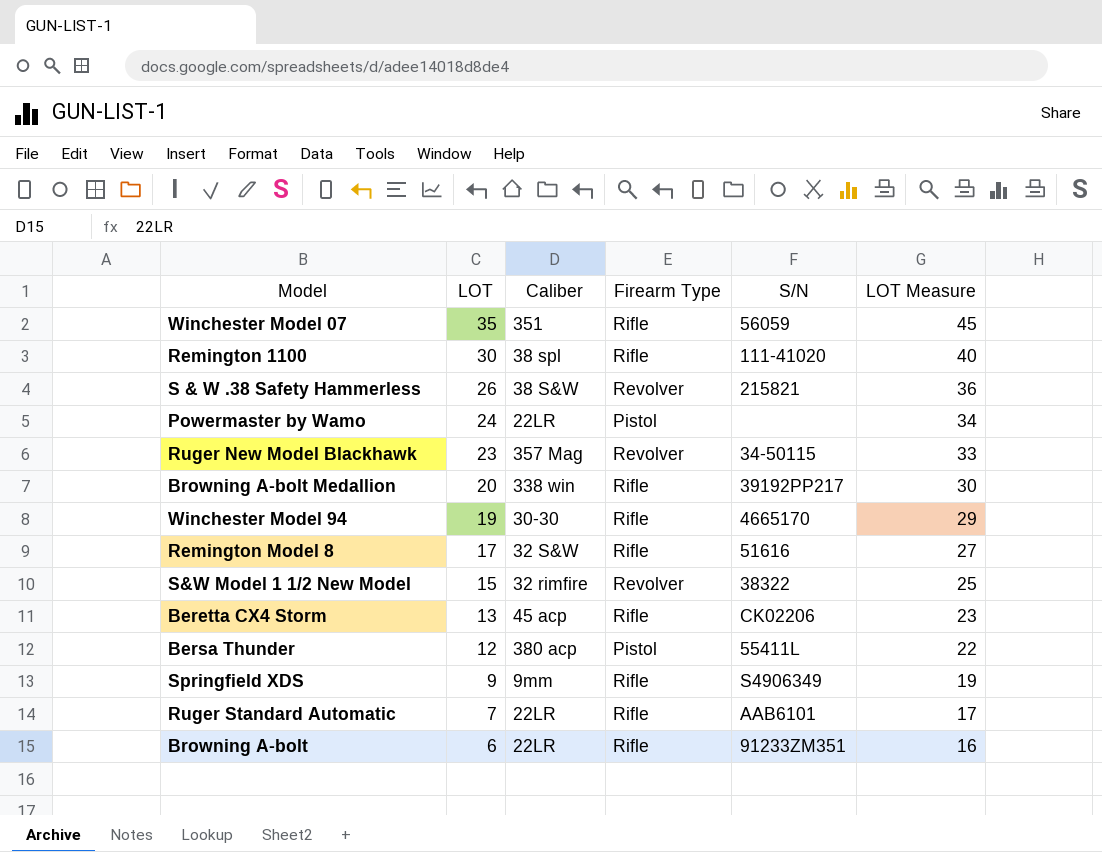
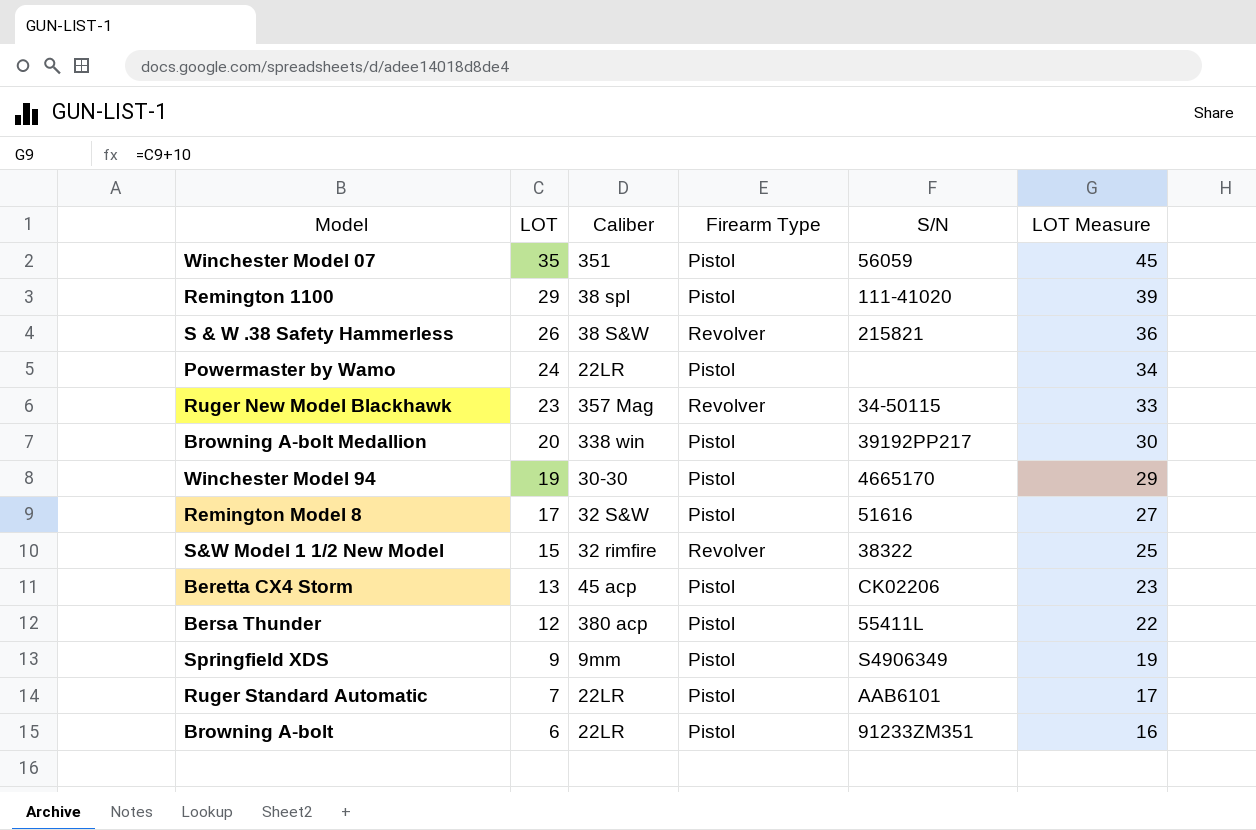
Winchester Model 07 | Firearm Type: Rifle -> Pistol
Remington 1100 | LOT: 30 -> 29
Remington 1100 | Firearm Type: Rifle -> Pistol
Remington 1100 | LOT Measure: 40 -> 39
Browning A-bolt Medallion | Firearm Type: Rifle -> Pistol
Winchester Model 94 | Firearm Type: Rifle -> Pistol
Remington Model 8 | Firearm Type: Rifle -> Pistol
Beretta CX4 Storm | Firearm Type: Rifle -> Pistol
Springfield XDS | Firearm Type: Rifle -> Pistol
Ruger Standard Automatic | Firearm Type: Rifle -> Pistol
Browning A-bolt | Firearm Type: Rifle -> Pistol

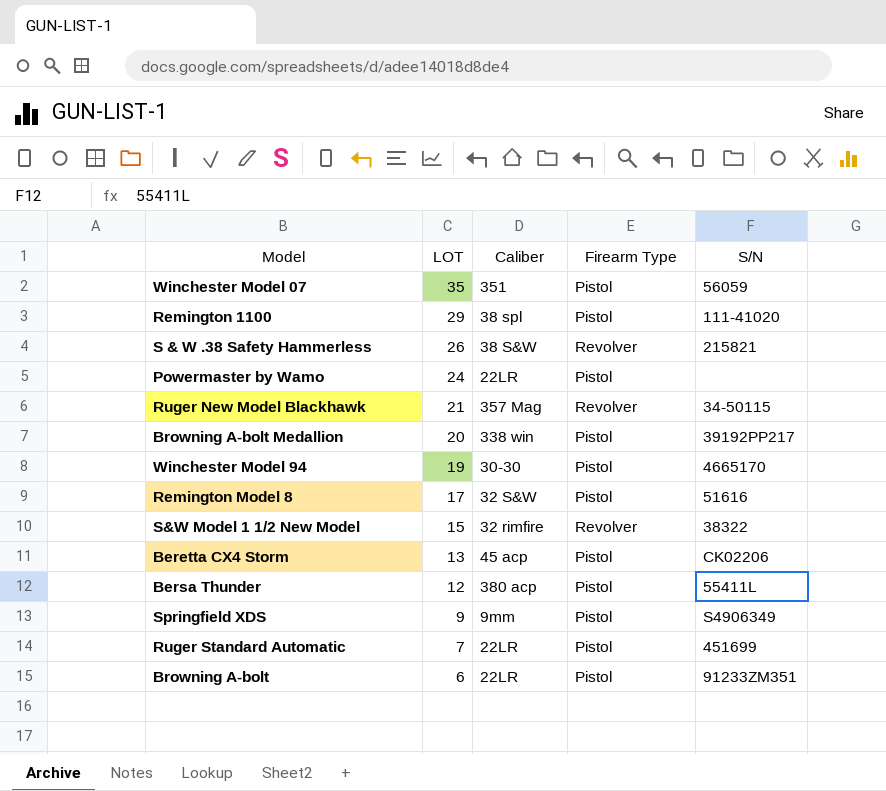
column LOT Measure | formula: [LOT] + 10 -> none
Ruger New Model Blackhawk | LOT: 23 -> 21
Ruger Standard Automatic | S/N: AAB6101 -> 451699

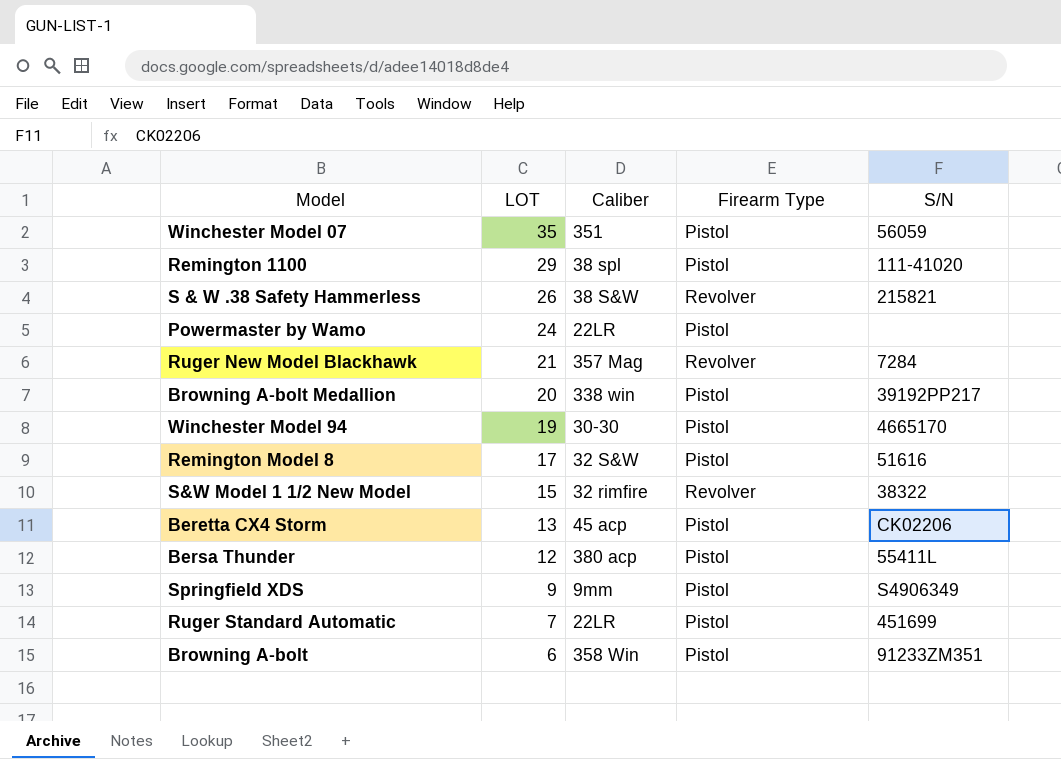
Ruger New Model Blackhawk | S/N: 34-50115 -> 7284
Browning A-bolt | Caliber: 22LR -> 358 Win

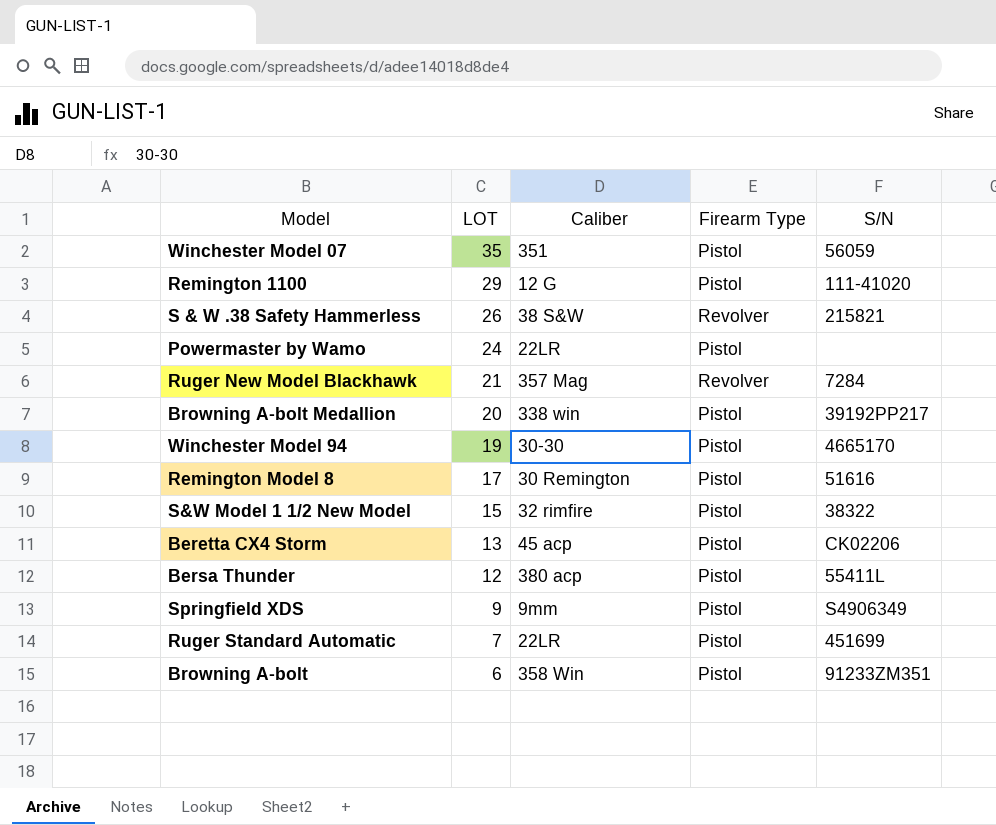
Remington 1100 | Caliber: 38 spl -> 12 G
Remington Model 8 | Caliber: 32 S&W -> 30 Remington
S&W Model 1 1/2 New Model | Firearm Type: Revolver -> Pistol

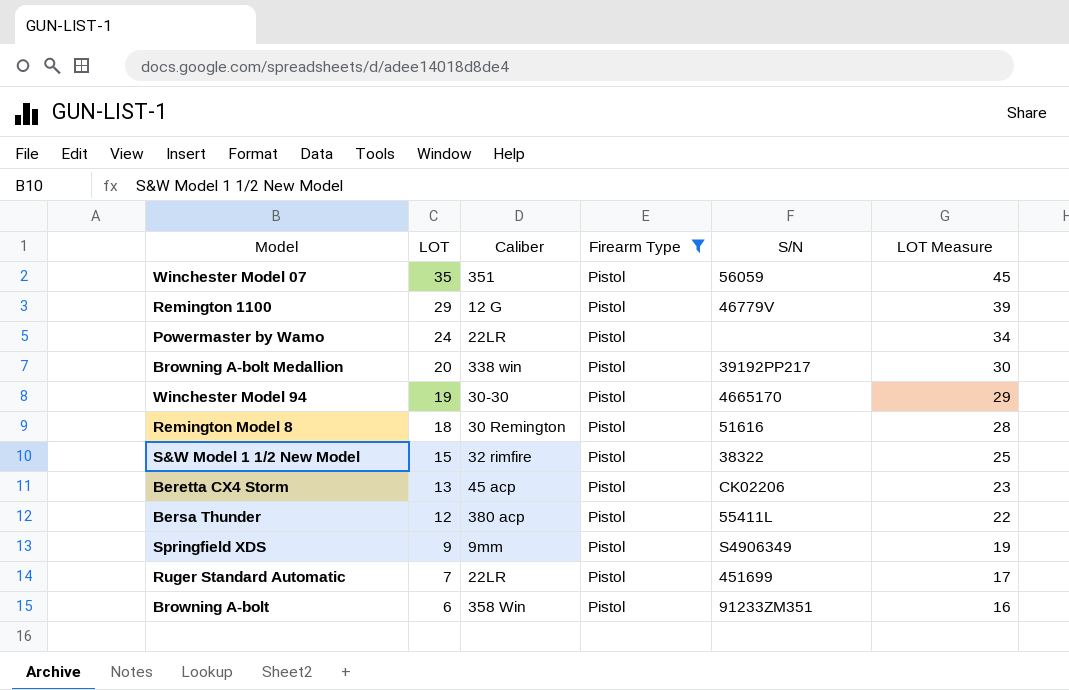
filter: none -> Firearm Type = Pistol
column LOT Measure | formula: none -> [LOT] + 10
Remington 1100 | S/N: 111-41020 -> 46779V
Remington Model 8 | LOT: 17 -> 18

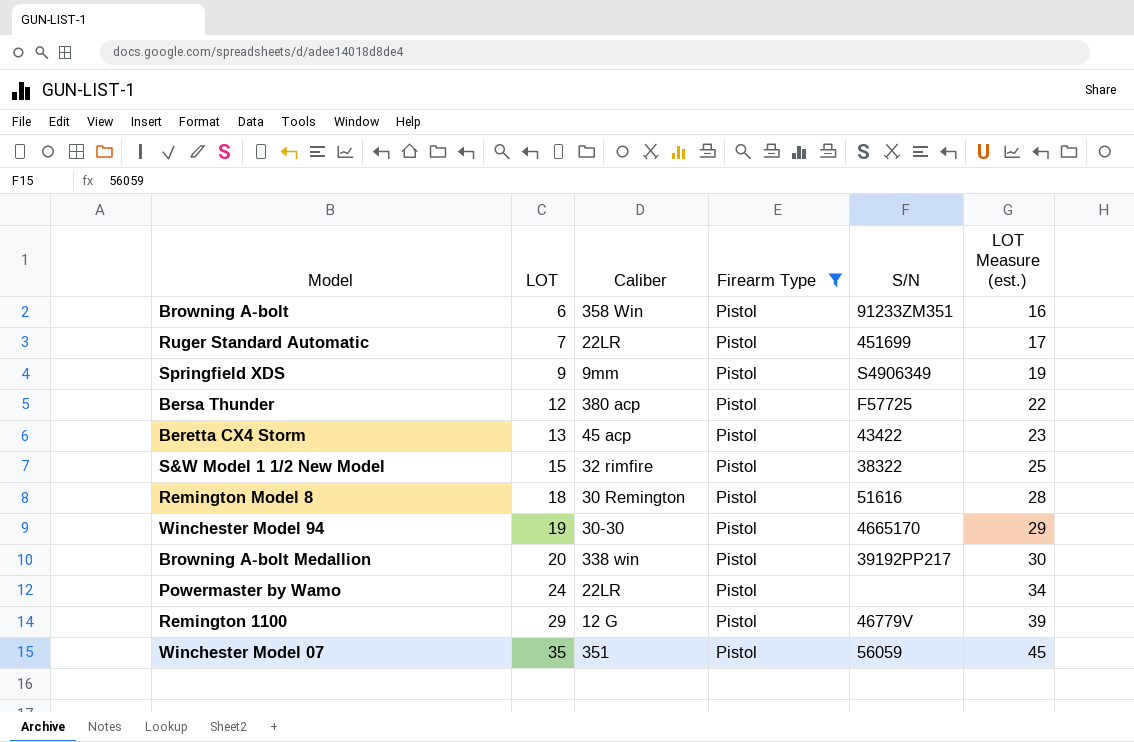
row order: LOT descending -> LOT ascending
column name: LOT Measure -> LOT Measure (est.)
Bersa Thunder | S/N: 55411L -> F57725
Beretta CX4 Storm | S/N: CK02206 -> 43422

